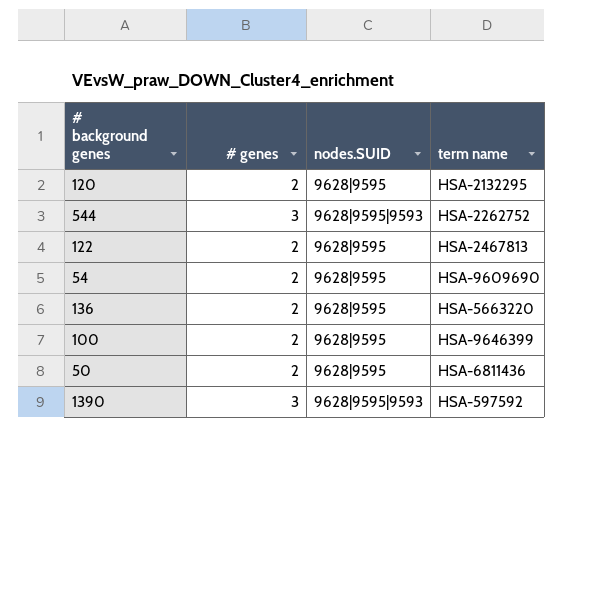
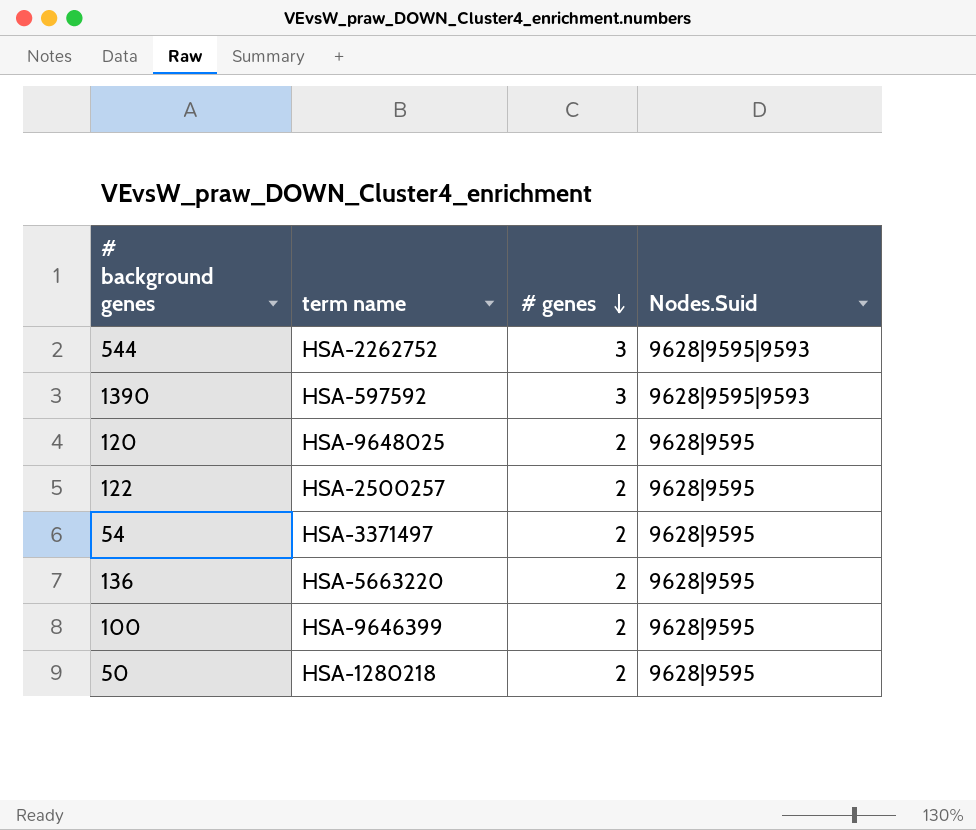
row order: none -> # genes descending
column term name | position: 4 -> 2
column name: nodes.SUID -> Nodes.Suid
120 | term name: HSA-2132295 -> HSA-9648025
122 | term name: HSA-2467813 -> HSA-2500257
54 | term name: HSA-9609690 -> HSA-3371497
50 | term name: HSA-6811436 -> HSA-1280218

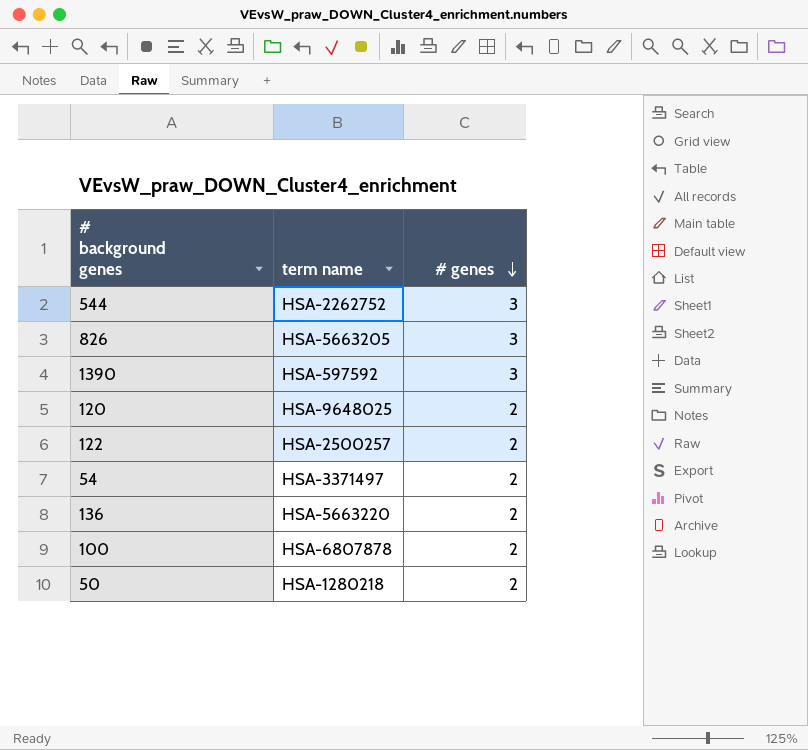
column Nodes.Suid | position: 4 -> none
row 826: none -> HSA-5663205 | 3
100 | term name: HSA-9646399 -> HSA-6807878

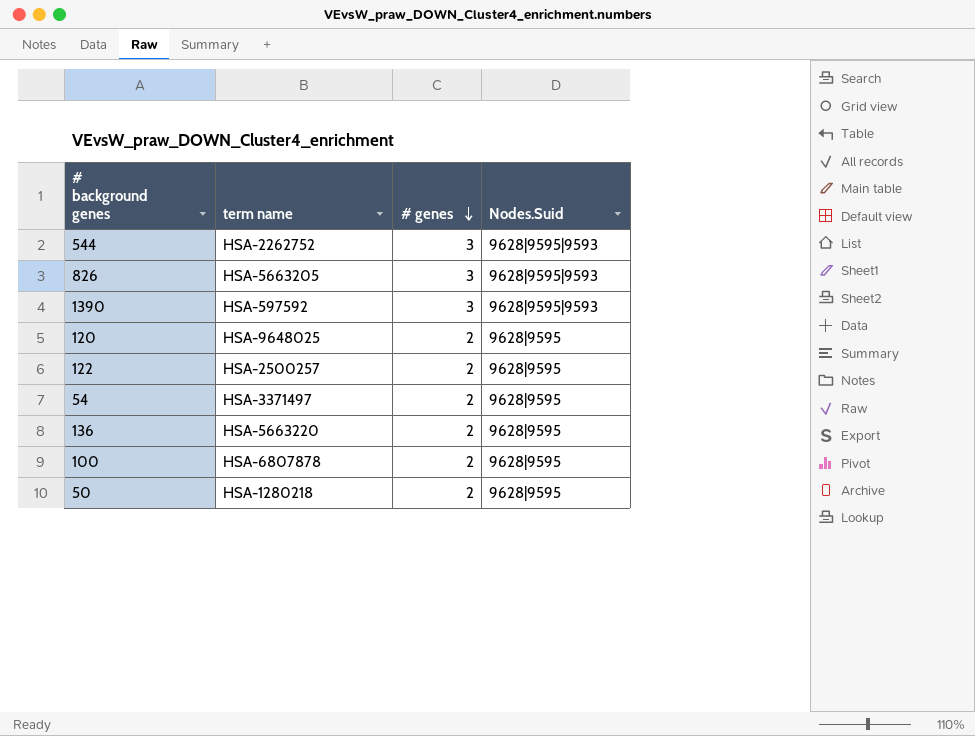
column Nodes.Suid | position: none -> 4

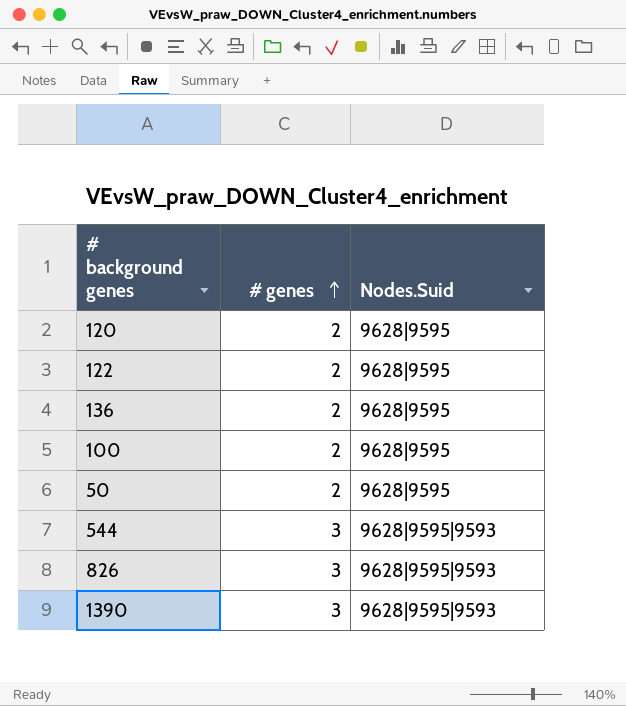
row order: # genes descending -> # genes ascending
column term name | position: 2 -> none
row 54: HSA-3371497 | 2 | 9628|9595 -> none

